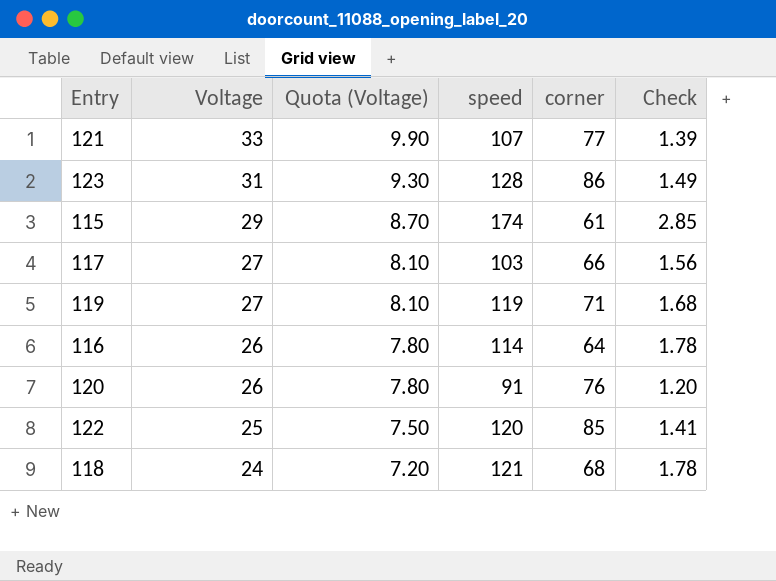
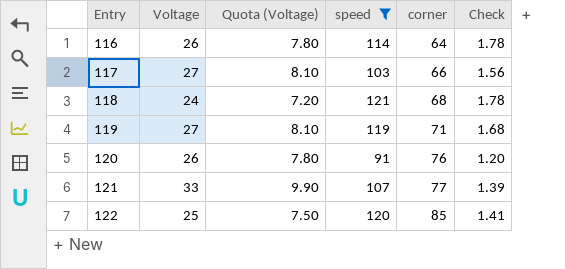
filter: none -> speed <= 121
row order: Voltage descending -> Entry ascending

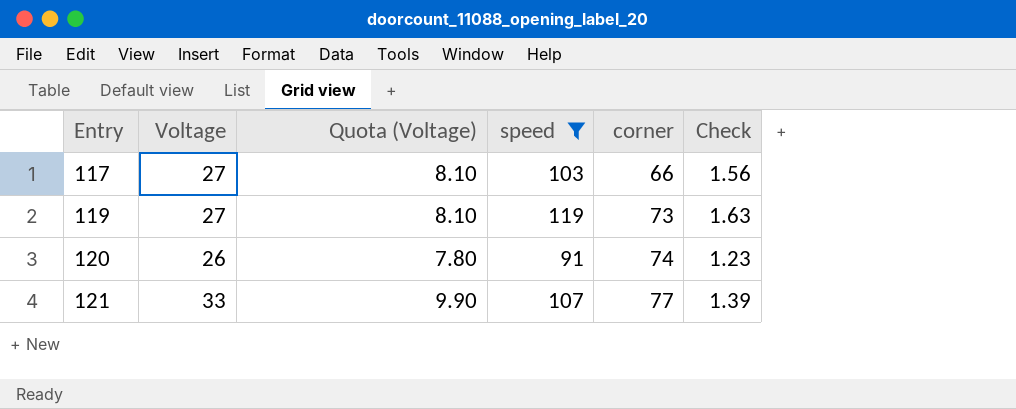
row 116: 26 | 7.80 | 114 | 64 | 1.78 -> none
row 118: 24 | 7.20 | 121 | 68 | 1.78 -> none
row 122: 25 | 7.50 | 120 | 85 | 1.41 -> none
119 | corner: 71 -> 73
119 | Check: 1.68 -> 1.63
120 | corner: 76 -> 74
120 | Check: 1.20 -> 1.23

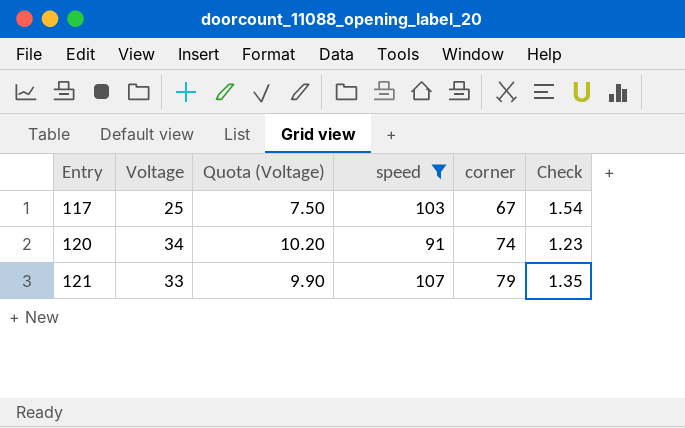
row 119: 27 | 8.10 | 119 | 73 | 1.63 -> none
117 | Voltage: 27 -> 25
117 | Quota (Voltage): 8.10 -> 7.50
117 | corner: 66 -> 67
117 | Check: 1.56 -> 1.54
120 | Voltage: 26 -> 34
120 | Quota (Voltage): 7.80 -> 10.20
121 | corner: 77 -> 79
121 | Check: 1.39 -> 1.35

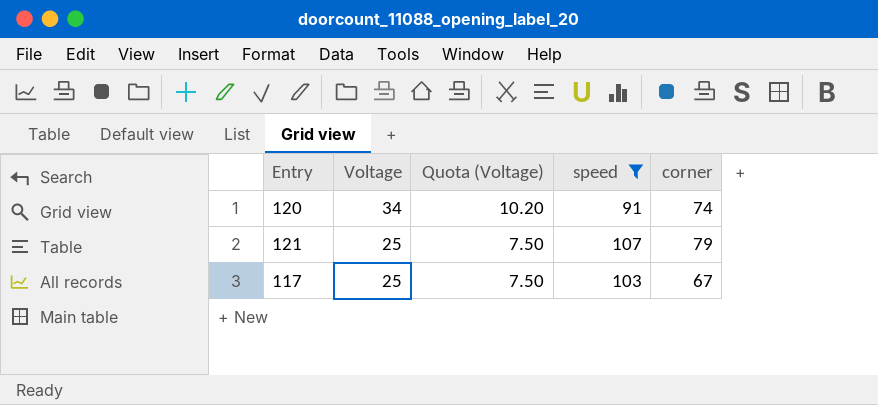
row order: Entry ascending -> Voltage descending
column Check | formula: [speed] / [corner] -> none
121 | Voltage: 33 -> 25
121 | Quota (Voltage): 9.90 -> 7.50

